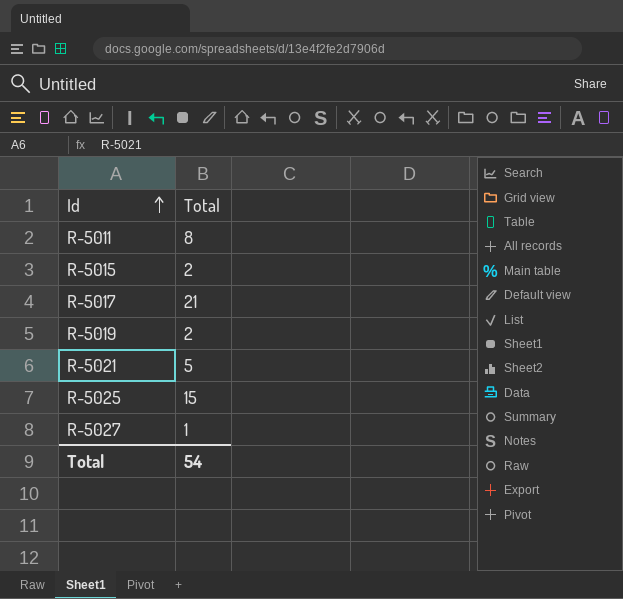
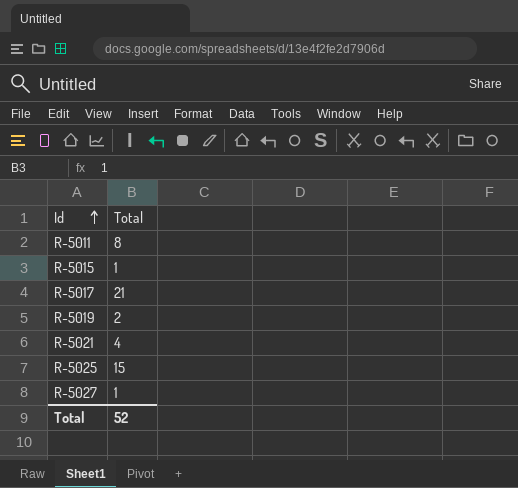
R-5015 | Total: 2 -> 1
R-5021 | Total: 5 -> 4
Total | Total: 54 -> 52

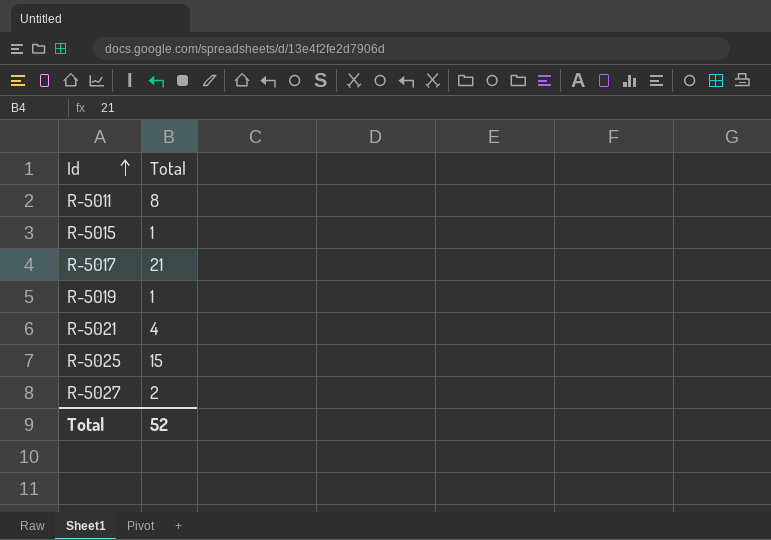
R-5019 | Total: 2 -> 1
R-5027 | Total: 1 -> 2

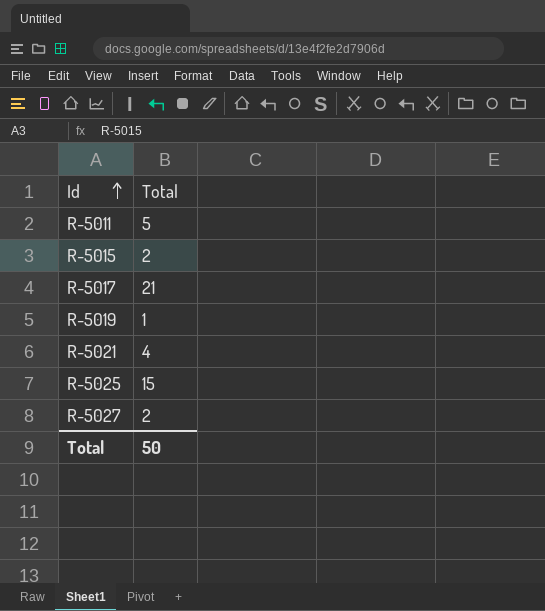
R-5011 | Total: 8 -> 5
R-5015 | Total: 1 -> 2
Total | Total: 52 -> 50

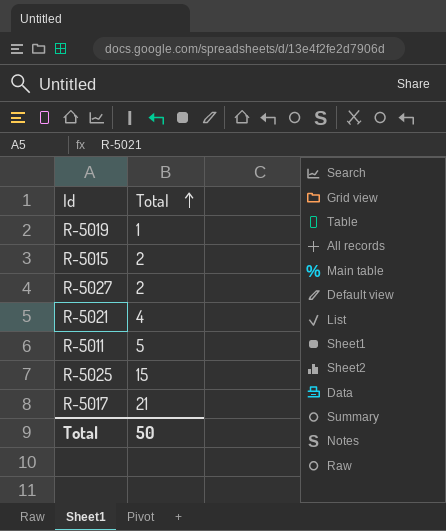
row order: Id ascending -> Total ascending

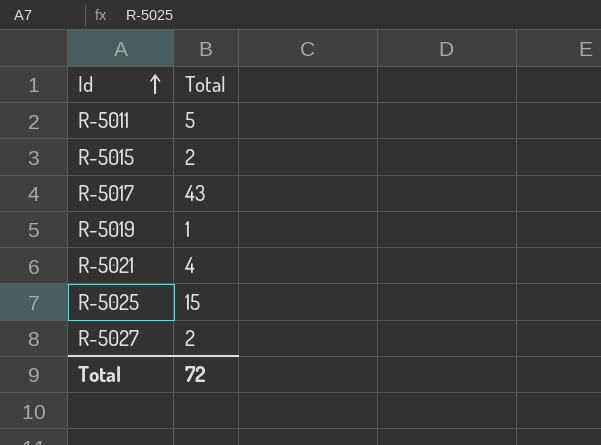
row order: Total ascending -> Id ascending
R-5017 | Total: 21 -> 43
Total | Total: 50 -> 72

